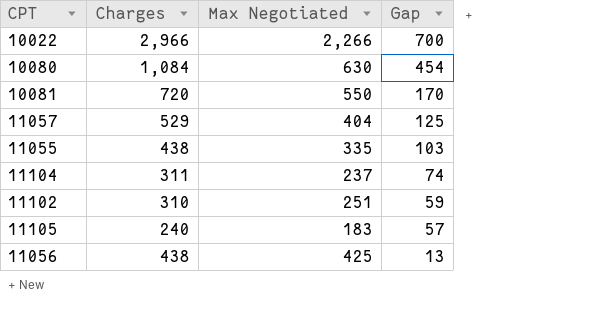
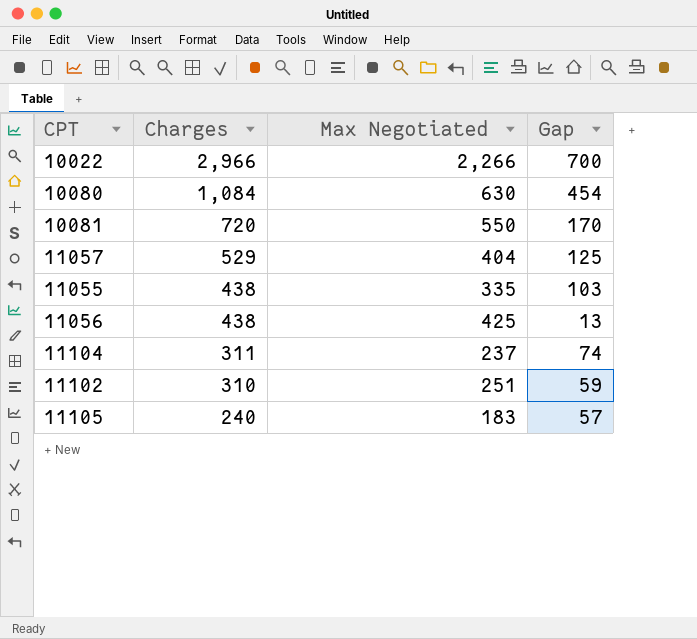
row order: Gap descending -> Charges descending

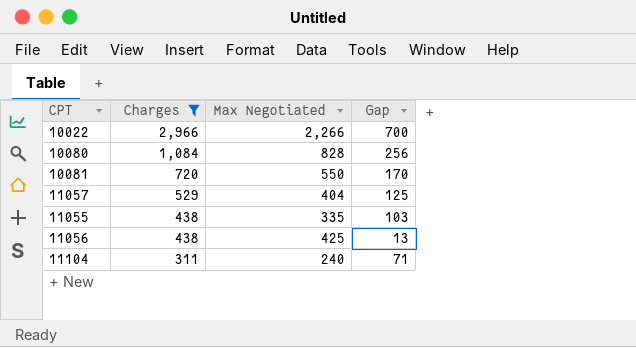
filter: none -> Charges >= 311
10080 | Max Negotiated: 630 -> 828
10080 | Gap: 454 -> 256
11104 | Max Negotiated: 237 -> 240
11104 | Gap: 74 -> 71

